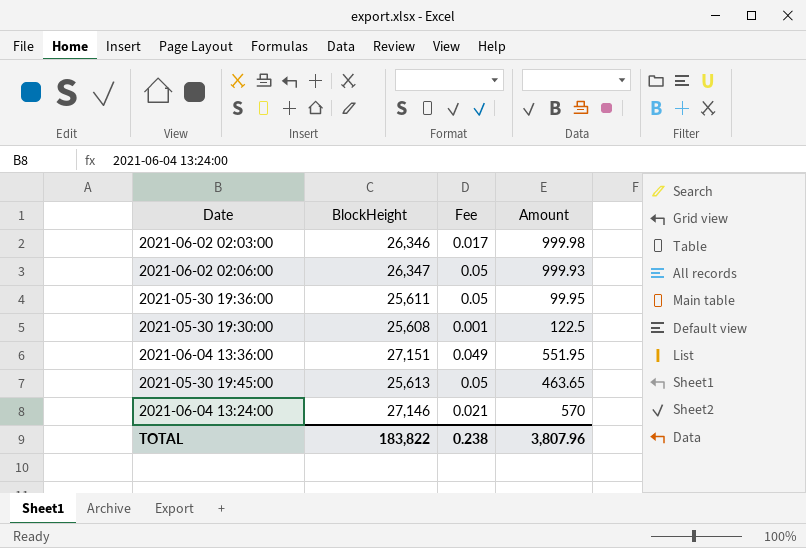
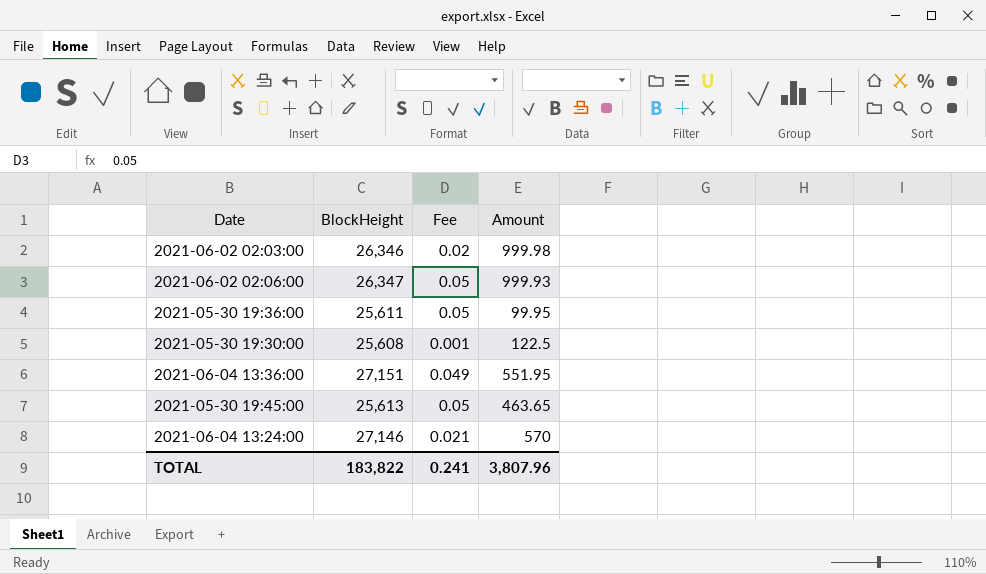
2021-06-02 02:03:00 | Fee: 0.017 -> 0.02
TOTAL | Fee: 0.238 -> 0.241

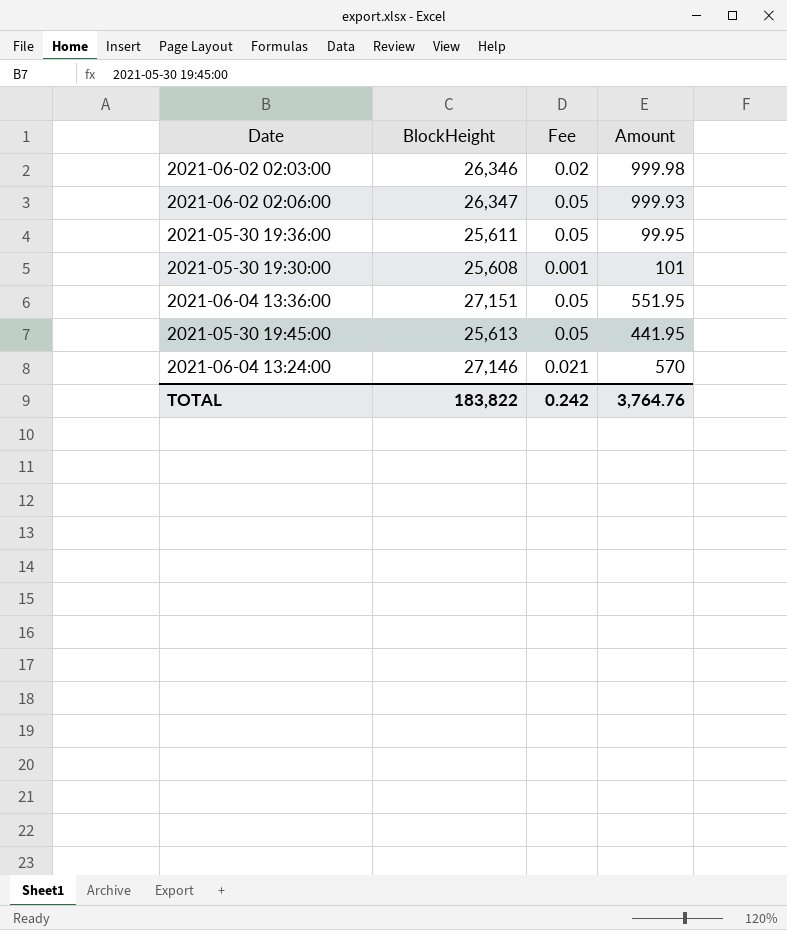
2021-05-30 19:30:00 | Amount: 122.5 -> 101
2021-06-04 13:36:00 | Fee: 0.049 -> 0.05
2021-05-30 19:45:00 | Amount: 463.65 -> 441.95
TOTAL | Fee: 0.241 -> 0.242
TOTAL | Amount: 3,807.96 -> 3,764.76

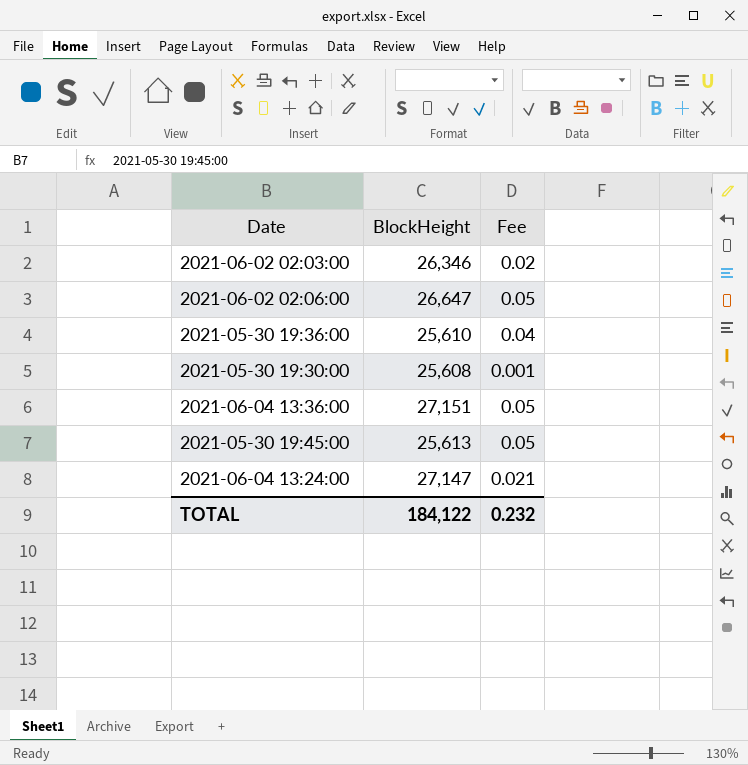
column Amount | position: 4 -> none
2021-06-02 02:06:00 | BlockHeight: 26,347 -> 26,647
2021-05-30 19:36:00 | BlockHeight: 25,611 -> 25,610
2021-05-30 19:36:00 | Fee: 0.05 -> 0.04
2021-06-04 13:24:00 | BlockHeight: 27,146 -> 27,147
TOTAL | BlockHeight: 183,822 -> 184,122
TOTAL | Fee: 0.242 -> 0.232

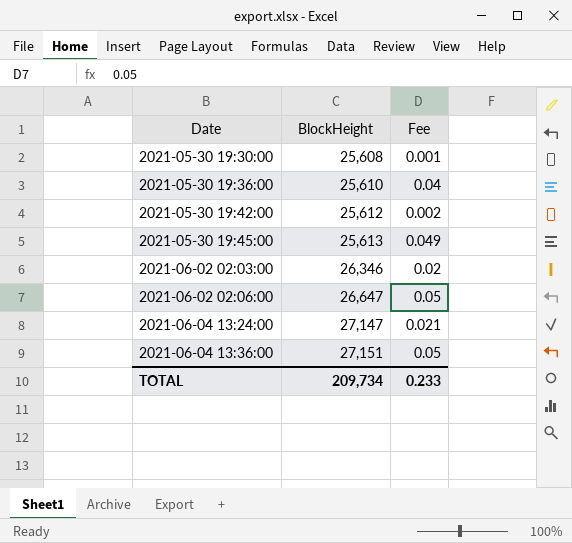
row order: none -> Date ascending
row 2021-05-30 19:42:00: none -> 25,612 | 0.002
2021-05-30 19:45:00 | Fee: 0.05 -> 0.049
TOTAL | BlockHeight: 184,122 -> 209,734
TOTAL | Fee: 0.232 -> 0.233

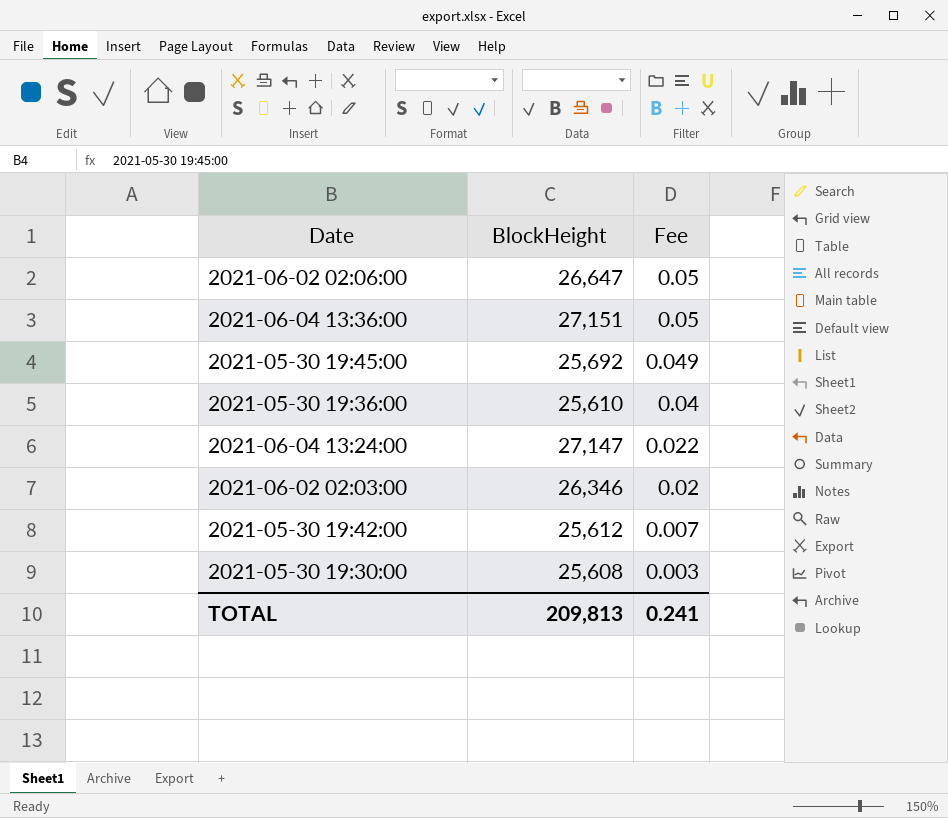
row order: Date ascending -> Fee descending
2021-05-30 19:45:00 | BlockHeight: 25,613 -> 25,692
2021-06-04 13:24:00 | Fee: 0.021 -> 0.022
2021-05-30 19:42:00 | Fee: 0.002 -> 0.007
2021-05-30 19:30:00 | Fee: 0.001 -> 0.003
TOTAL | BlockHeight: 209,734 -> 209,813
TOTAL | Fee: 0.233 -> 0.241

